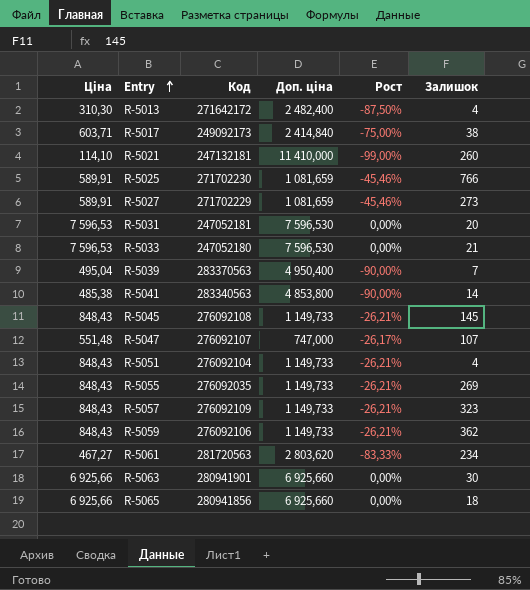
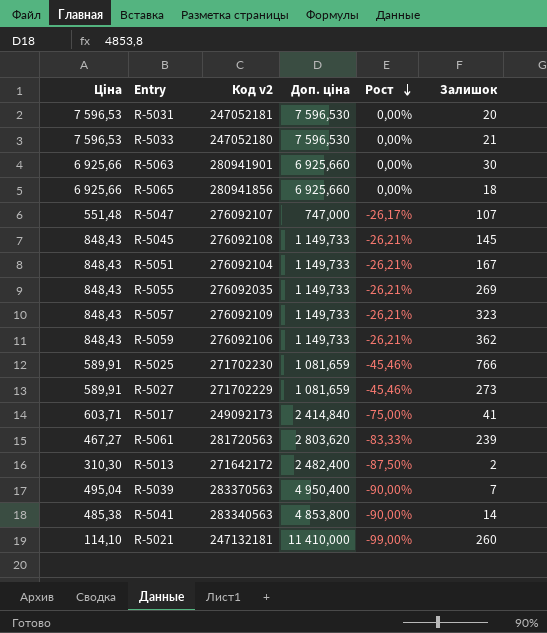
row order: Entry ascending -> Рост descending
column name: Код -> Код v2
R-5051 | Залишок: 4 -> 167
R-5017 | Залишок: 38 -> 41
R-5061 | Залишок: 234 -> 239
R-5013 | Залишок: 4 -> 2

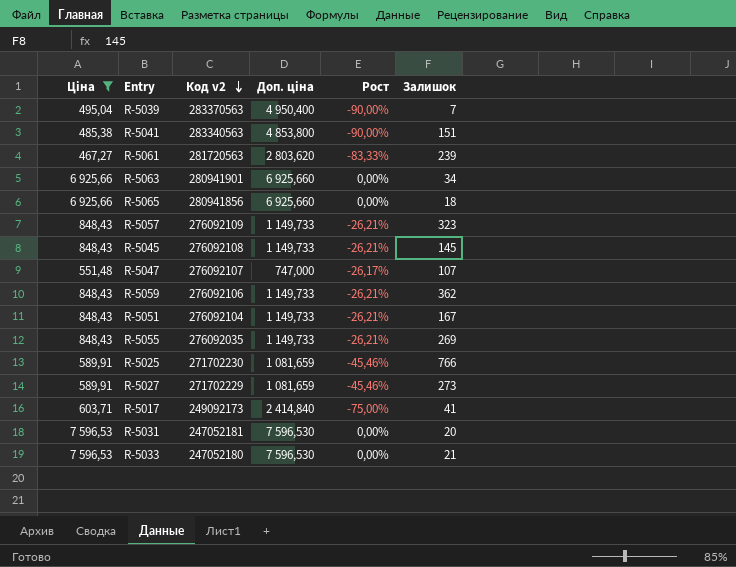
filter: none -> Ціна >= 467,27
row order: Рост descending -> Код v2 descending
R-5041 | Залишок: 14 -> 151
R-5063 | Залишок: 30 -> 34

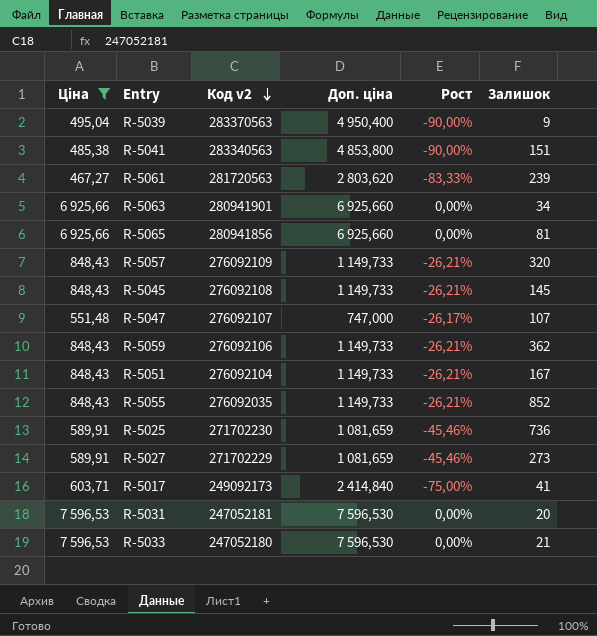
R-5039 | Залишок: 7 -> 9
R-5065 | Залишок: 18 -> 81
R-5057 | Залишок: 323 -> 320
R-5055 | Залишок: 269 -> 852
R-5025 | Залишок: 766 -> 736

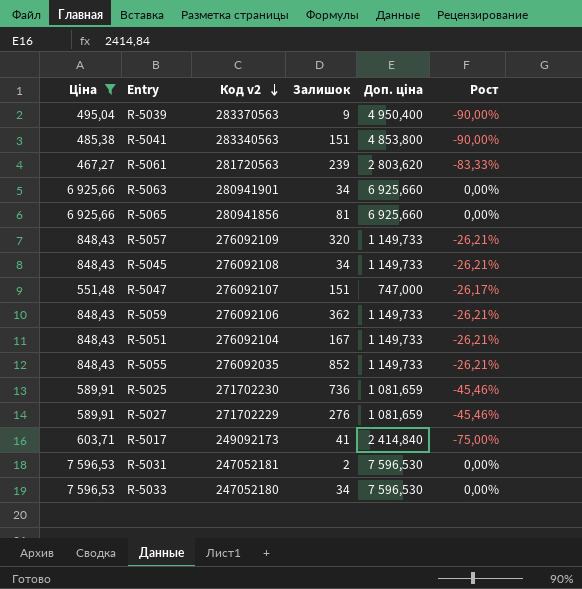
column Залишок | position: 6 -> 4
R-5045 | Залишок: 145 -> 34
R-5047 | Залишок: 107 -> 151
R-5027 | Залишок: 273 -> 276
R-5031 | Залишок: 20 -> 2
R-5033 | Залишок: 21 -> 34

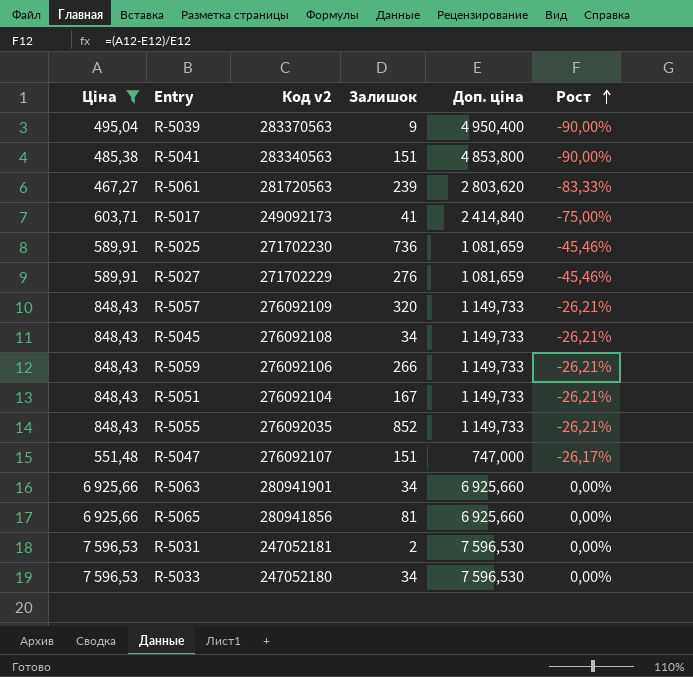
row order: Код v2 descending -> Рост ascending
R-5059 | Залишок: 362 -> 266

